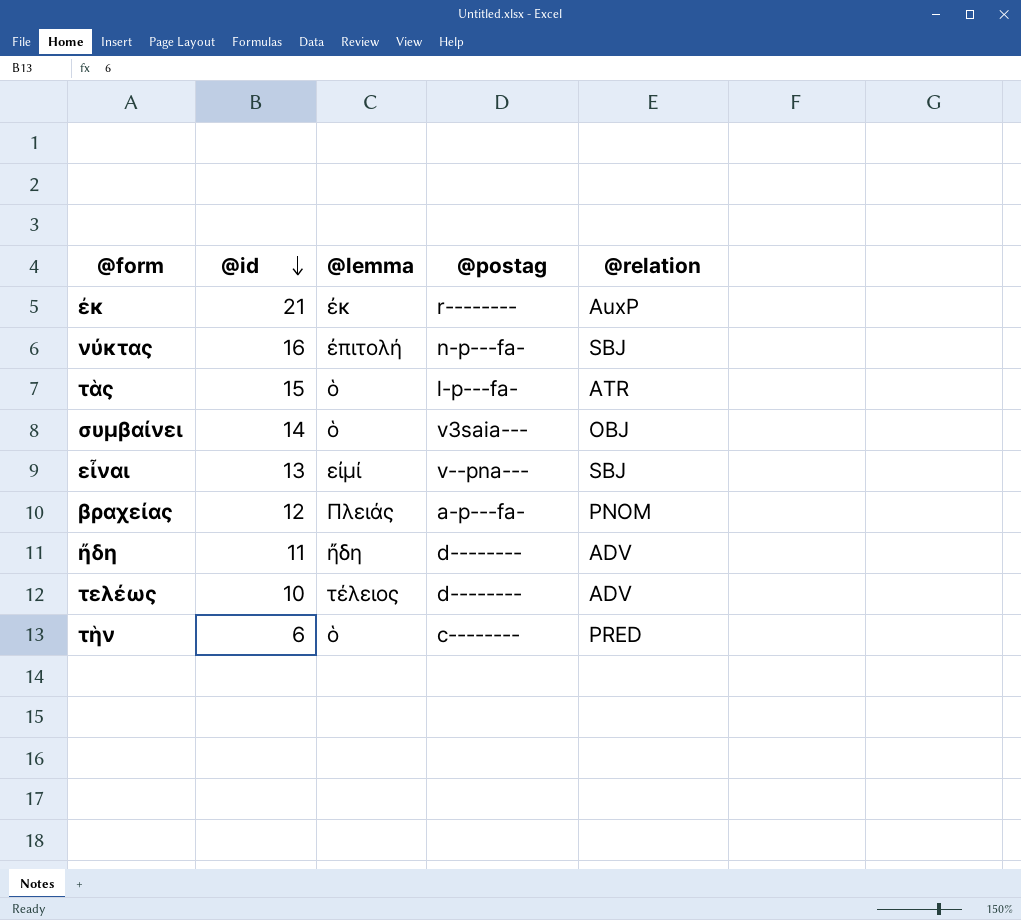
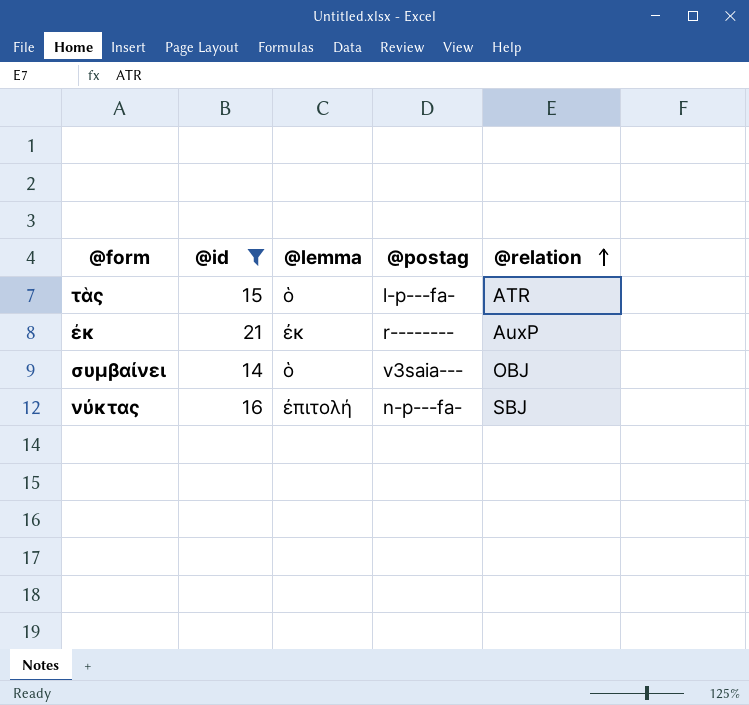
filter: none -> @id >= 14
row order: @id descending -> @relation ascending

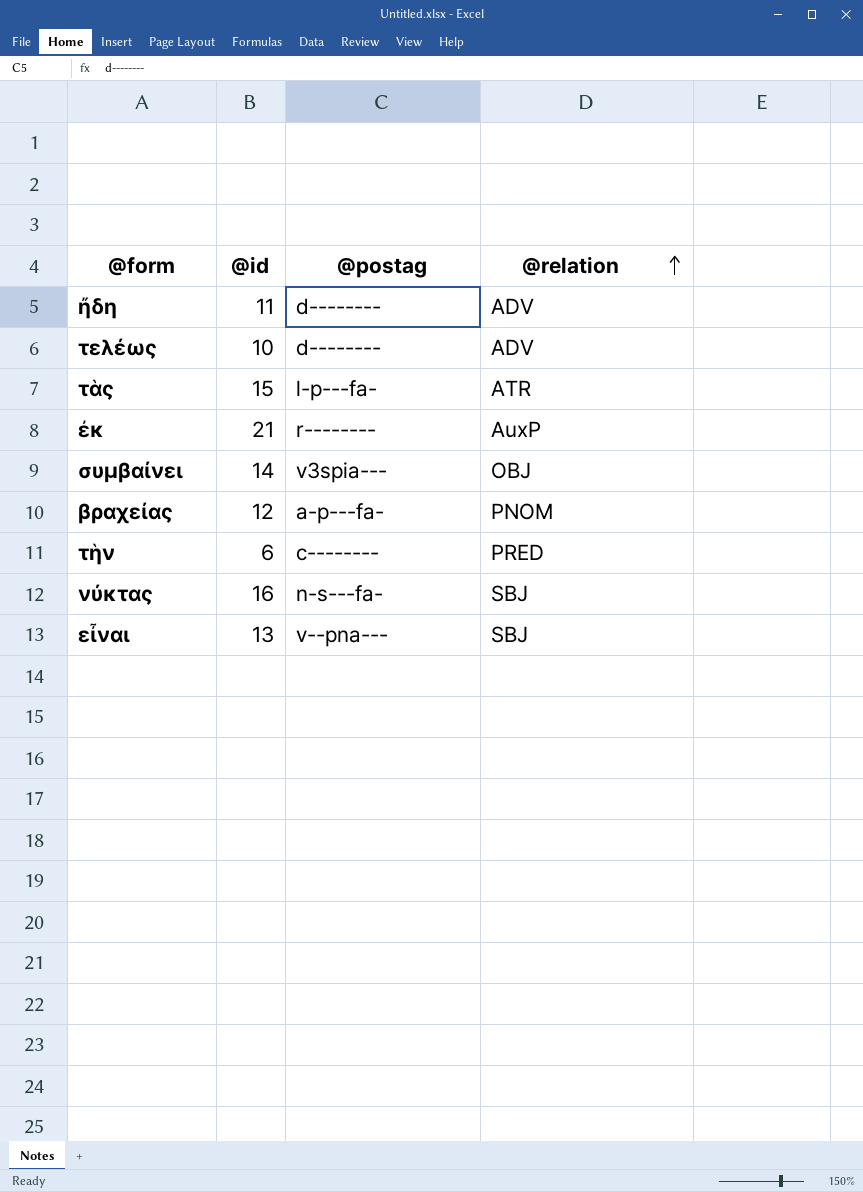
filter: @id >= 14 -> none
column @lemma | position: 3 -> none
συμβαίνει | @postag: v3saia--- -> v3spia---
νύκτας | @postag: n-p---fa- -> n-s---fa-

